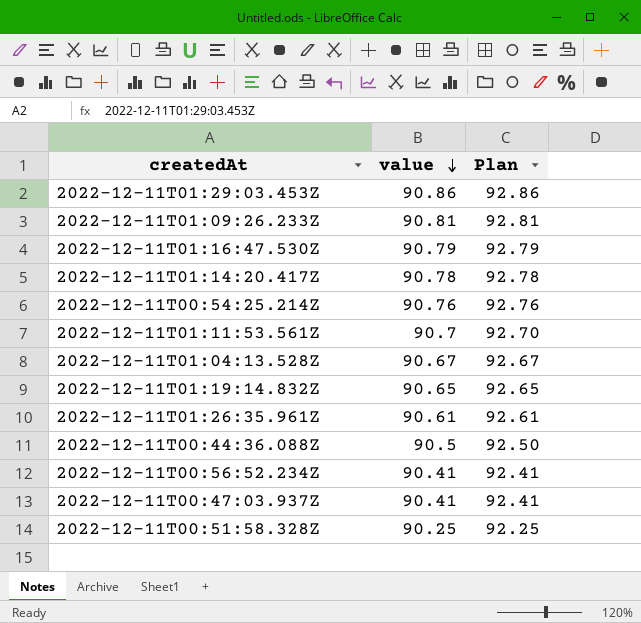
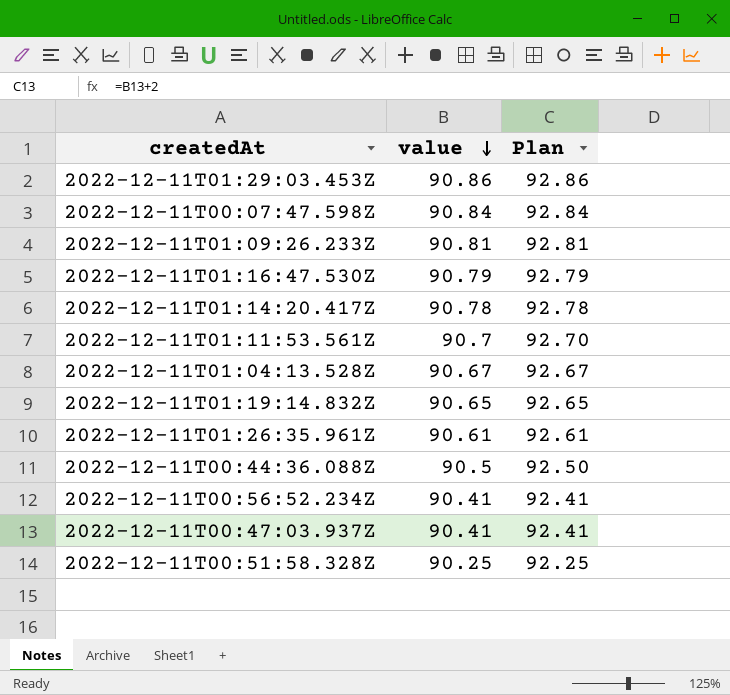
row 2022-12-11T00:54:25.214Z: 90.76 | 92.76 -> none
row 2022-12-11T00:07:47.598Z: none -> 90.84 | 92.84

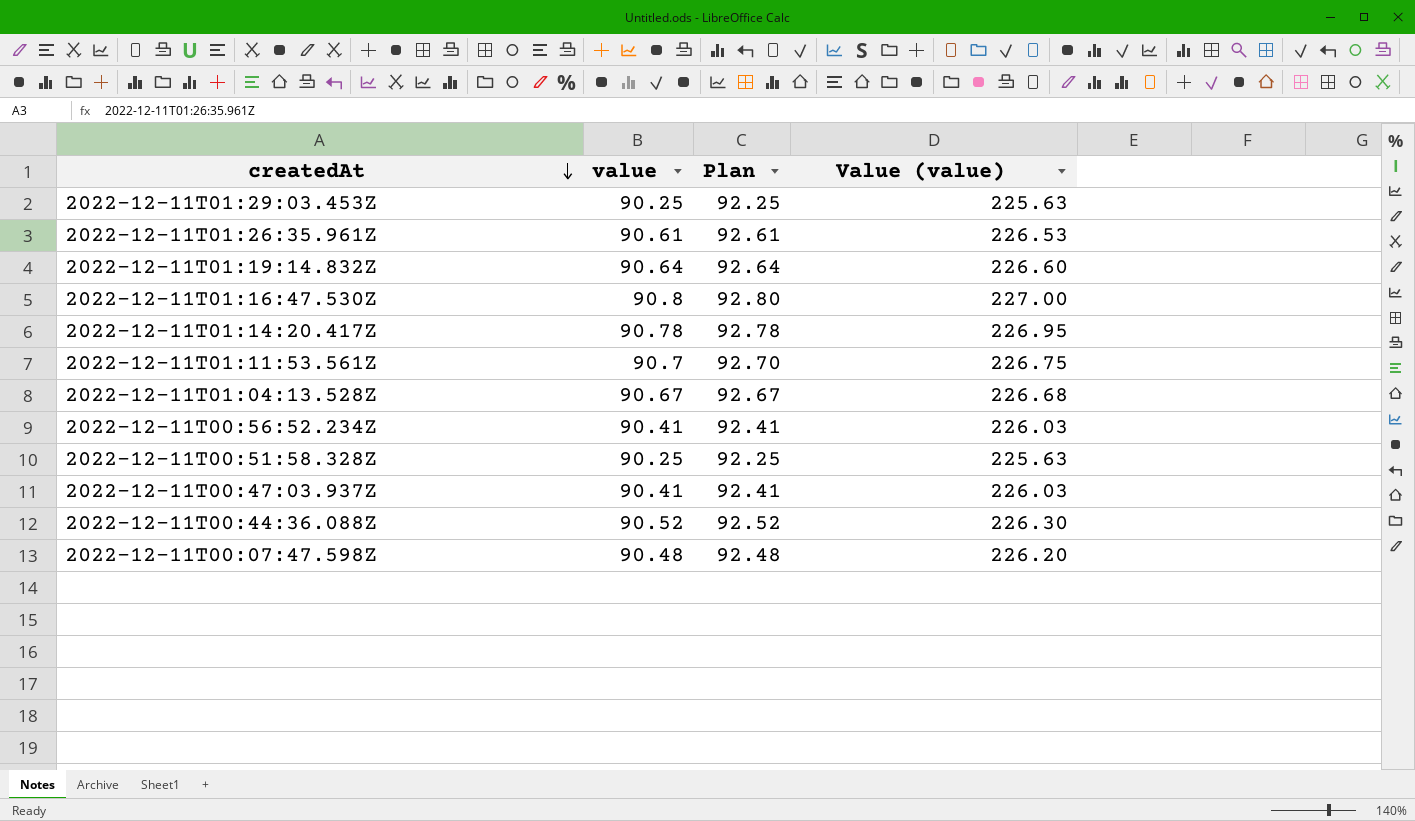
row order: value descending -> createdAt descending
column Value (value) | formula: none -> [value] * 2.5
row 2022-12-11T01:09:26.233Z: 90.81 | 92.81 -> none
2022-12-11T01:29:03.453Z | value: 90.86 -> 90.25
2022-12-11T01:29:03.453Z | Plan: 92.86 -> 92.25
2022-12-11T01:19:14.832Z | value: 90.65 -> 90.64
2022-12-11T01:19:14.832Z | Plan: 92.65 -> 92.64
2022-12-11T01:16:47.530Z | value: 90.79 -> 90.8
2022-12-11T01:16:47.530Z | Plan: 92.79 -> 92.80
2022-12-11T00:44:36.088Z | value: 90.5 -> 90.52
2022-12-11T00:44:36.088Z | Plan: 92.50 -> 92.52
2022-12-11T00:07:47.598Z | value: 90.84 -> 90.48
2022-12-11T00:07:47.598Z | Plan: 92.84 -> 92.48

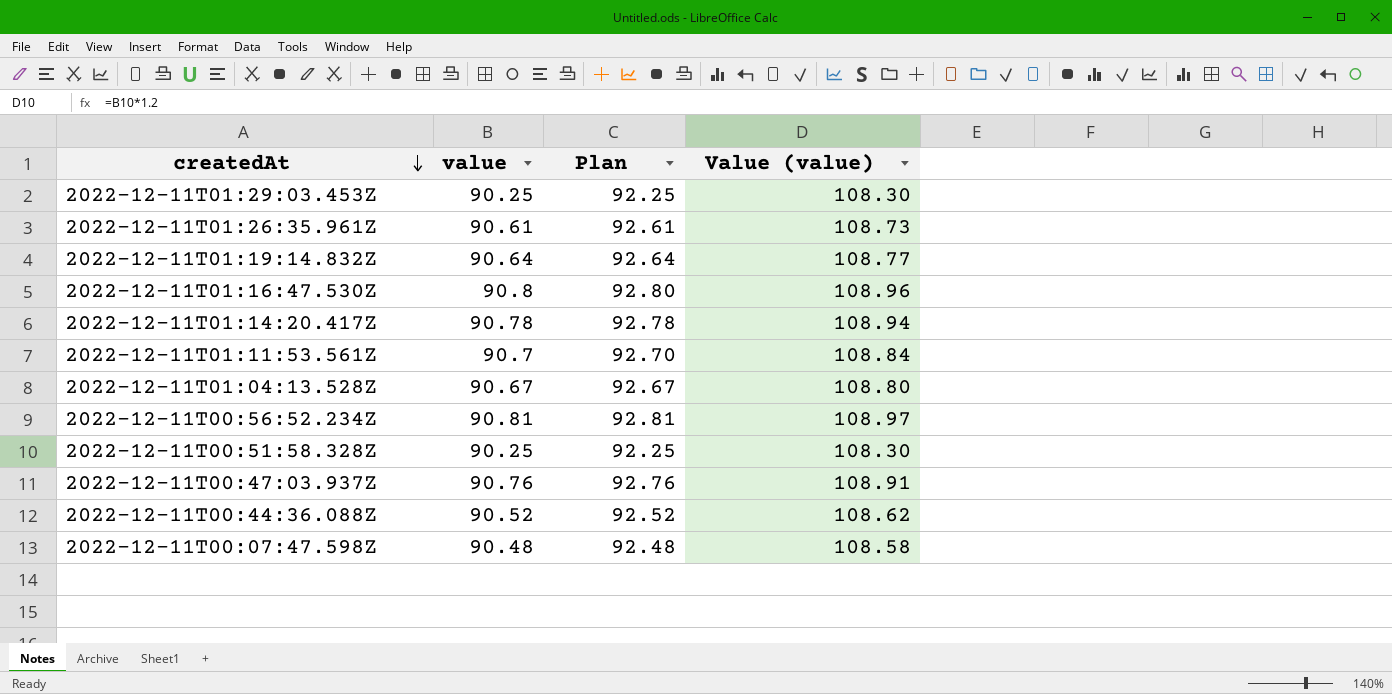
column Value (value) | formula: [value] * 2.5 -> [value] * 1.2
2022-12-11T00:56:52.234Z | value: 90.41 -> 90.81
2022-12-11T00:56:52.234Z | Plan: 92.41 -> 92.81
2022-12-11T00:47:03.937Z | value: 90.41 -> 90.76
2022-12-11T00:47:03.937Z | Plan: 92.41 -> 92.76

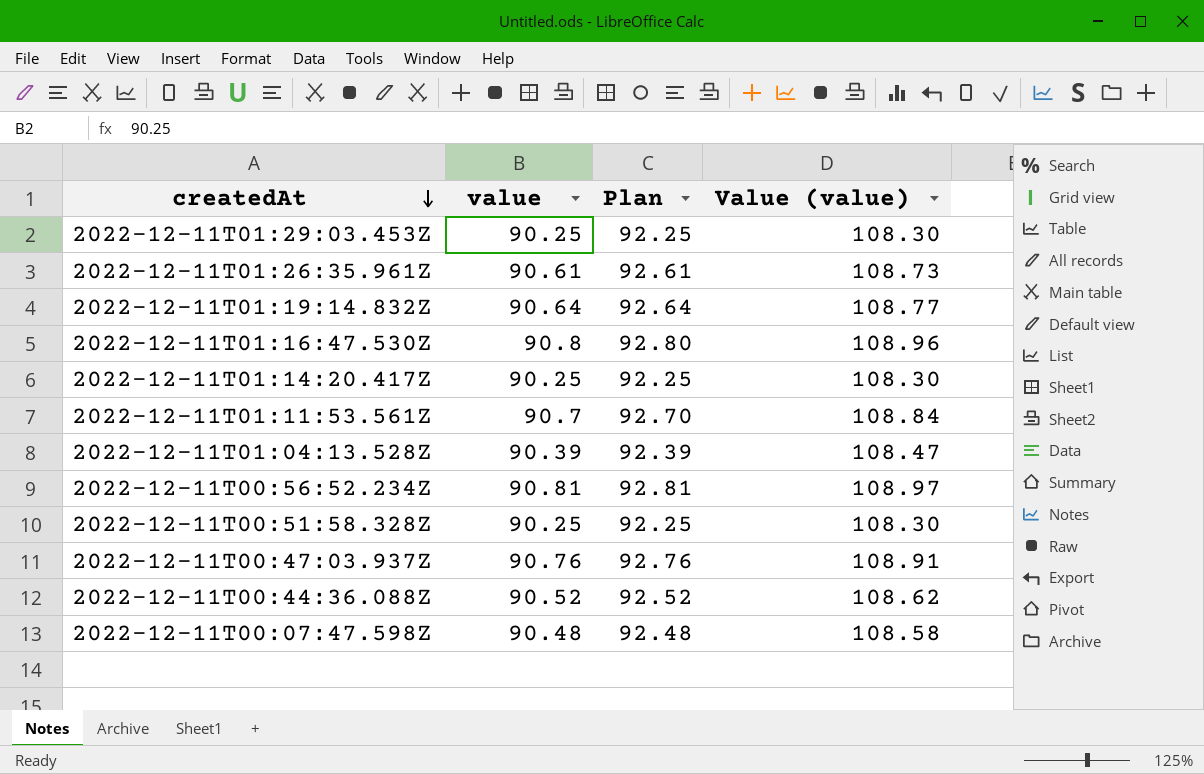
2022-12-11T01:14:20.417Z | value: 90.78 -> 90.25
2022-12-11T01:14:20.417Z | Plan: 92.78 -> 92.25
2022-12-11T01:14:20.417Z | Value (value): 108.94 -> 108.30
2022-12-11T01:04:13.528Z | value: 90.67 -> 90.39
2022-12-11T01:04:13.528Z | Plan: 92.67 -> 92.39
2022-12-11T01:04:13.528Z | Value (value): 108.80 -> 108.47

